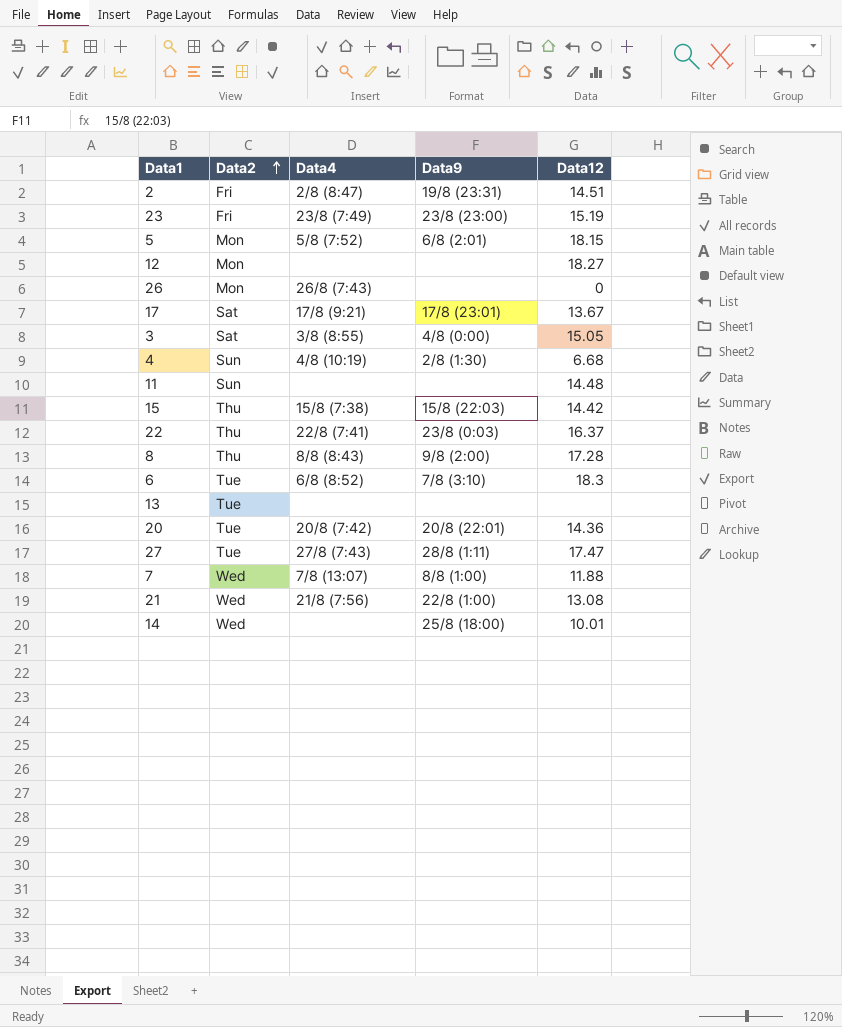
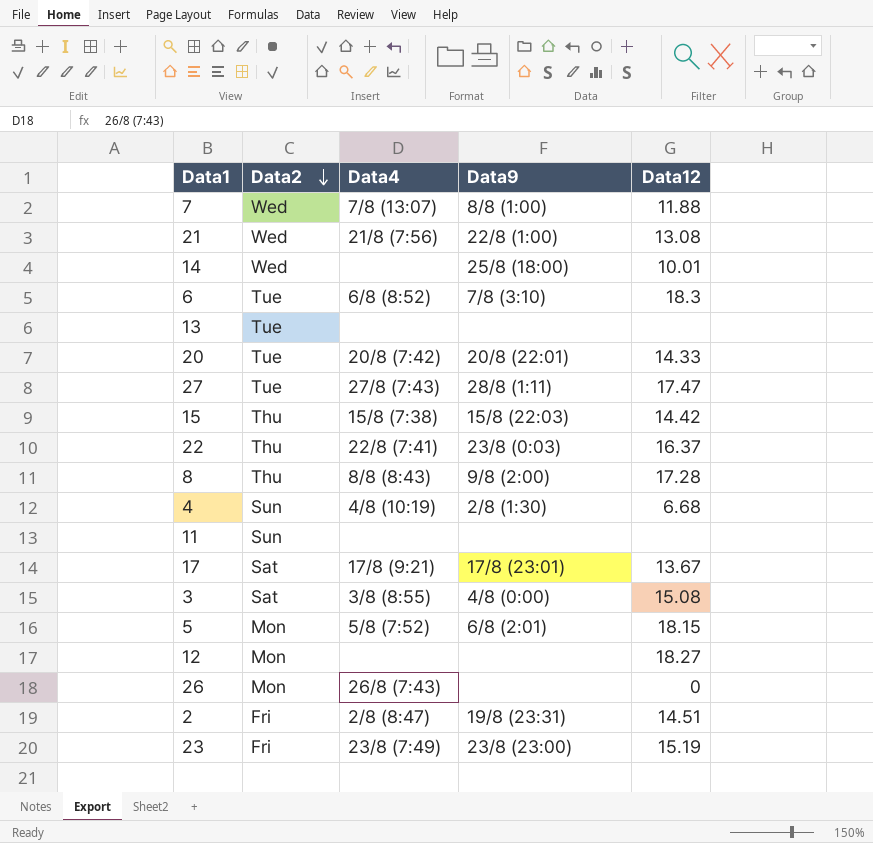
row order: Data2 ascending -> Data2 descending
20 | Data12: 14.36 -> 14.33
11 | Data12: 14.48 -> none
3 | Data12: 15.05 -> 15.08

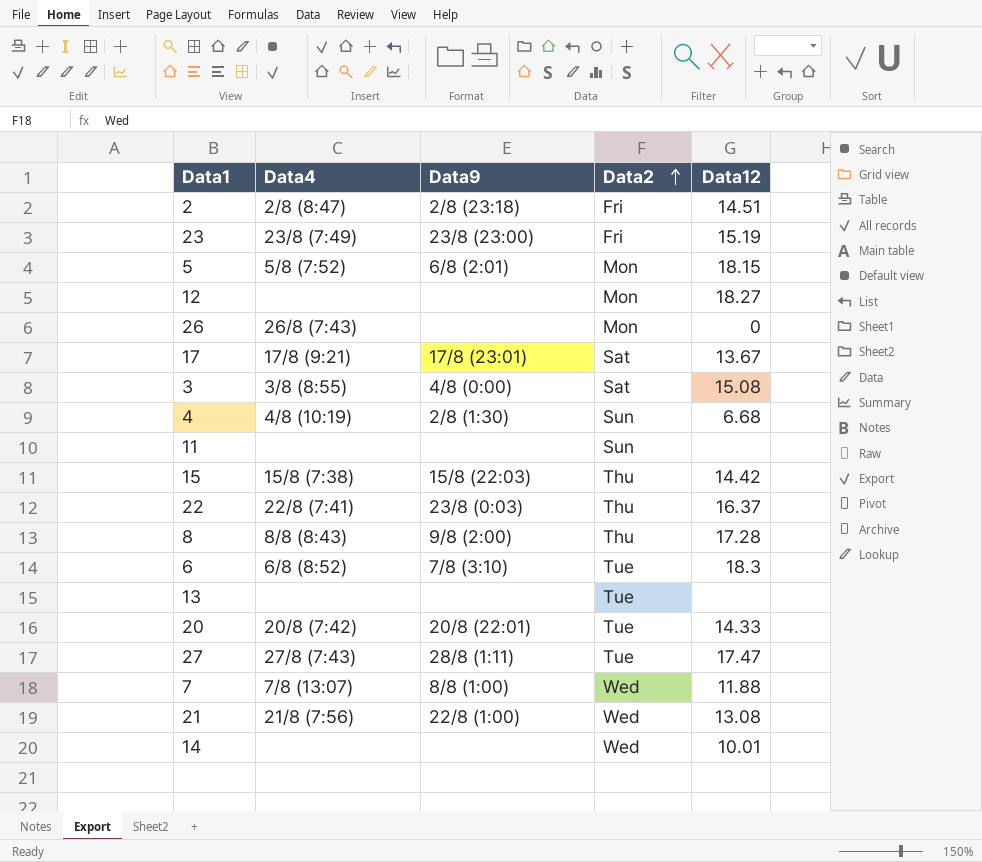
row order: Data2 descending -> Data2 ascending
column Data2 | position: 2 -> 4
2 | Data9: 19/8 (23:31) -> 2/8 (23:18)
14 | Data9: 25/8 (18:00) -> none

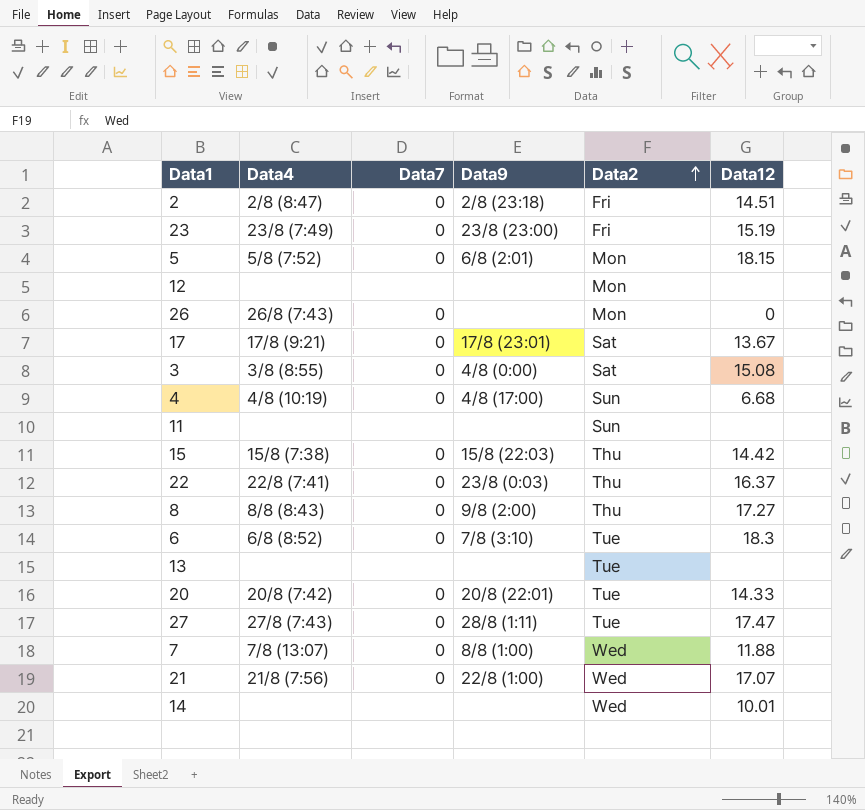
column Data7 | position: none -> 3
12 | Data12: 18.27 -> none
4 | Data9: 2/8 (1:30) -> 4/8 (17:00)
8 | Data12: 17.28 -> 17.27
21 | Data12: 13.08 -> 17.07

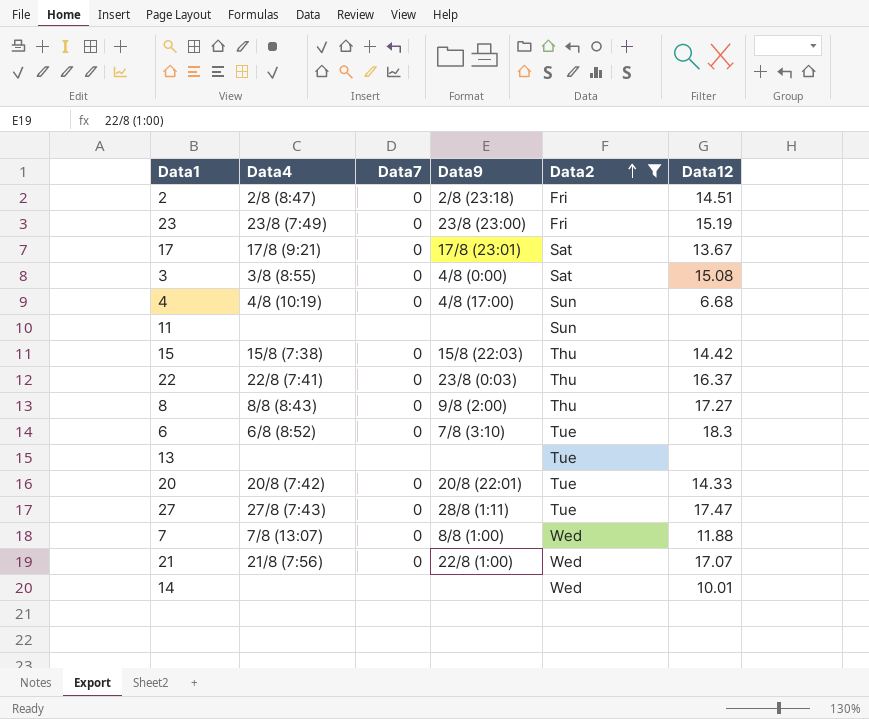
filter: none -> Data2 != Mon

